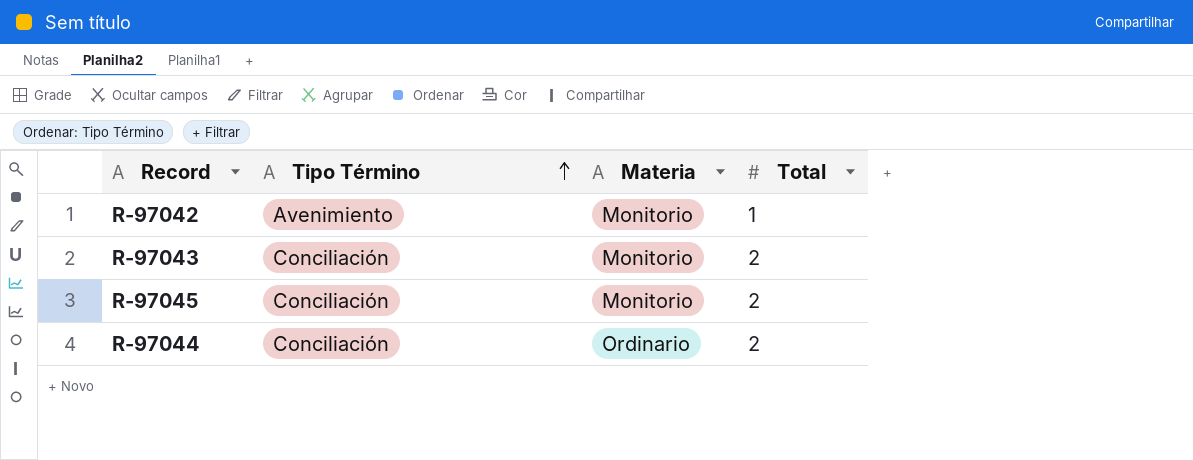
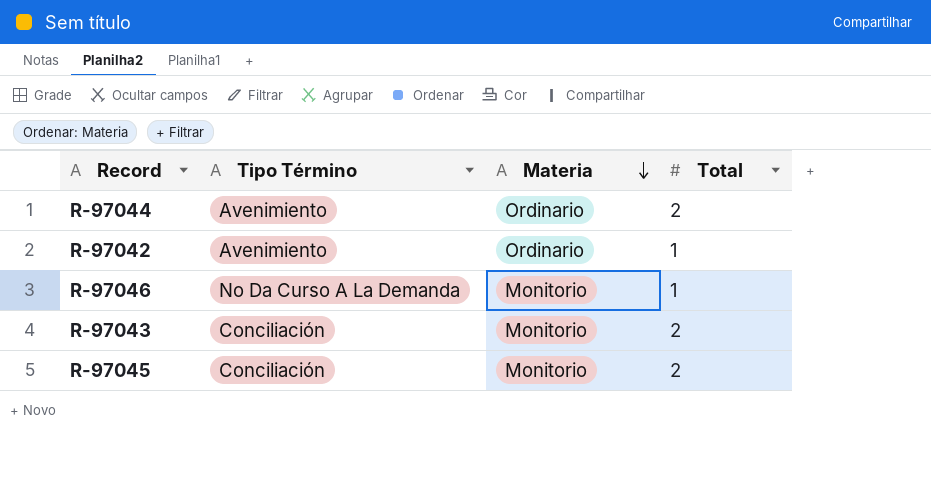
row order: Tipo Término ascending -> Materia descending
R-97044 | Tipo Término: Conciliación -> Avenimiento
R-97042 | Materia: Monitorio -> Ordinario
row R-97046: none -> No Da Curso A La Demanda | Monitorio | 1

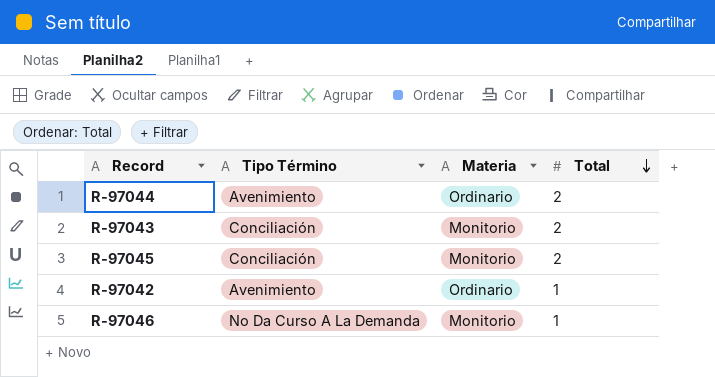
row order: Materia descending -> Total descending

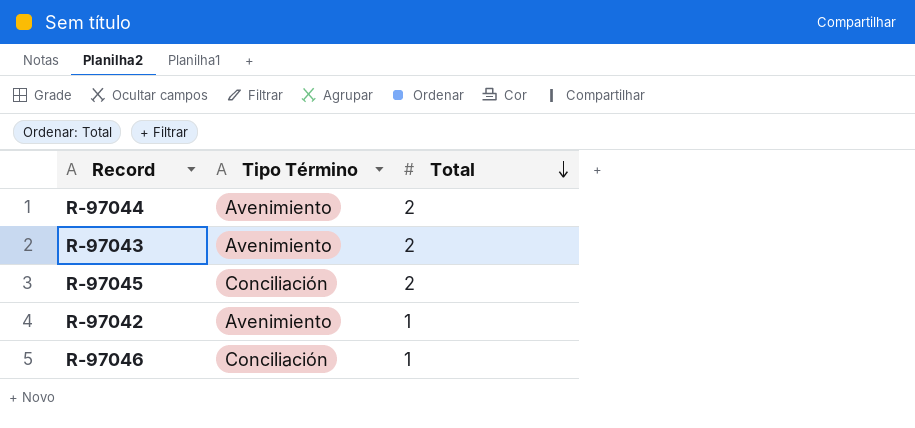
column Materia | position: 3 -> none
R-97043 | Tipo Término: Conciliación -> Avenimiento
R-97046 | Tipo Término: No Da Curso A La Demanda -> Conciliación

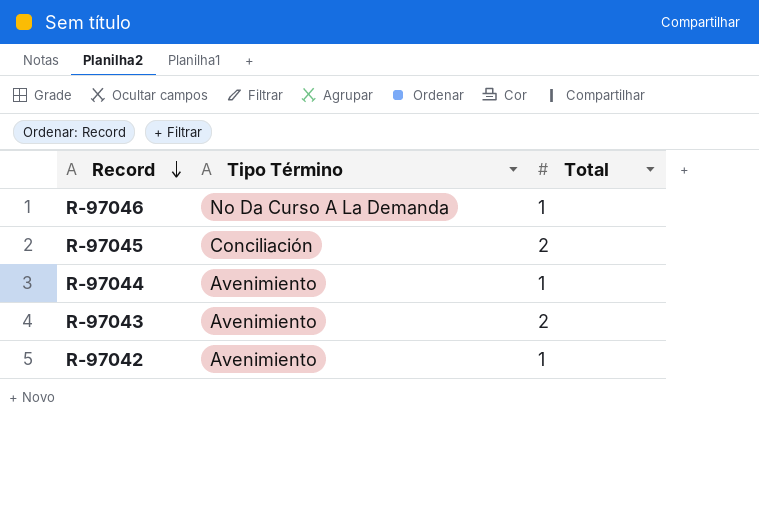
row order: Total descending -> Record descending
R-97046 | Tipo Término: Conciliación -> No Da Curso A La Demanda
R-97044 | Total: 2 -> 1

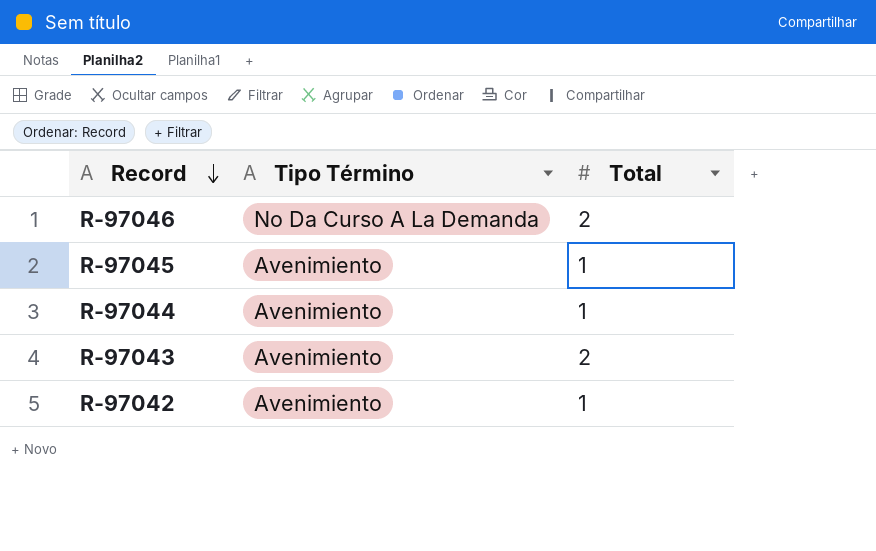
R-97046 | Total: 1 -> 2
R-97045 | Tipo Término: Conciliación -> Avenimiento
R-97045 | Total: 2 -> 1

